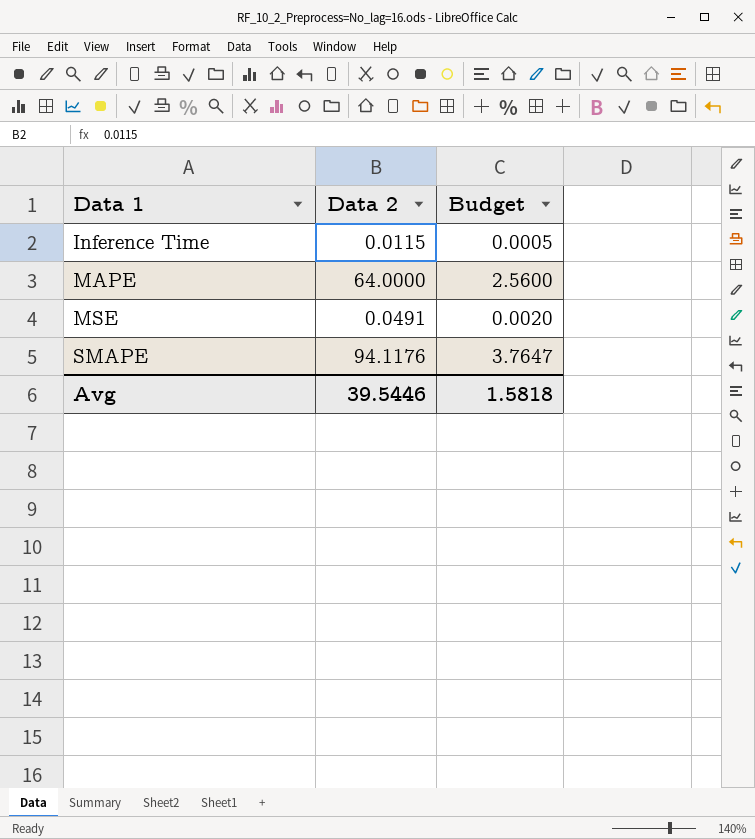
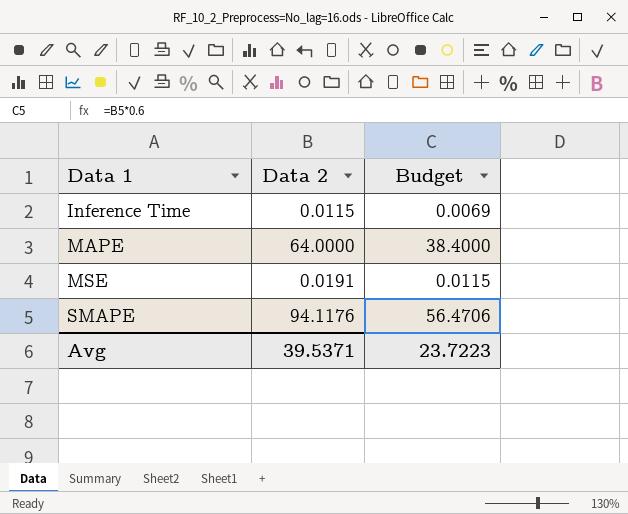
column Budget | formula: [Data 2] * 0.04 -> [Data 2] * 0.6
MSE | Data 2: 0.0491 -> 0.0191
Avg | Data 2: 39.5446 -> 39.5371
Avg | Budget: 1.5818 -> 23.7223

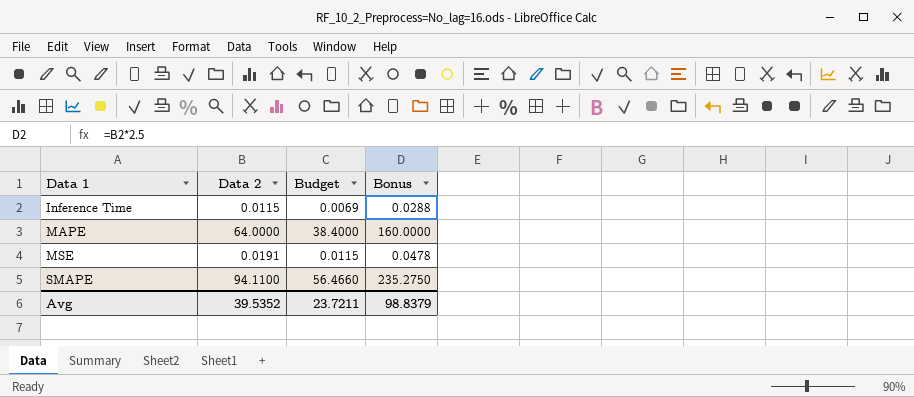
column Bonus | formula: none -> [Data 2] * 2.5
SMAPE | Data 2: 94.1176 -> 94.1100
SMAPE | Budget: 56.4706 -> 56.4660
Avg | Data 2: 39.5371 -> 39.5352
Avg | Budget: 23.7223 -> 23.7211

